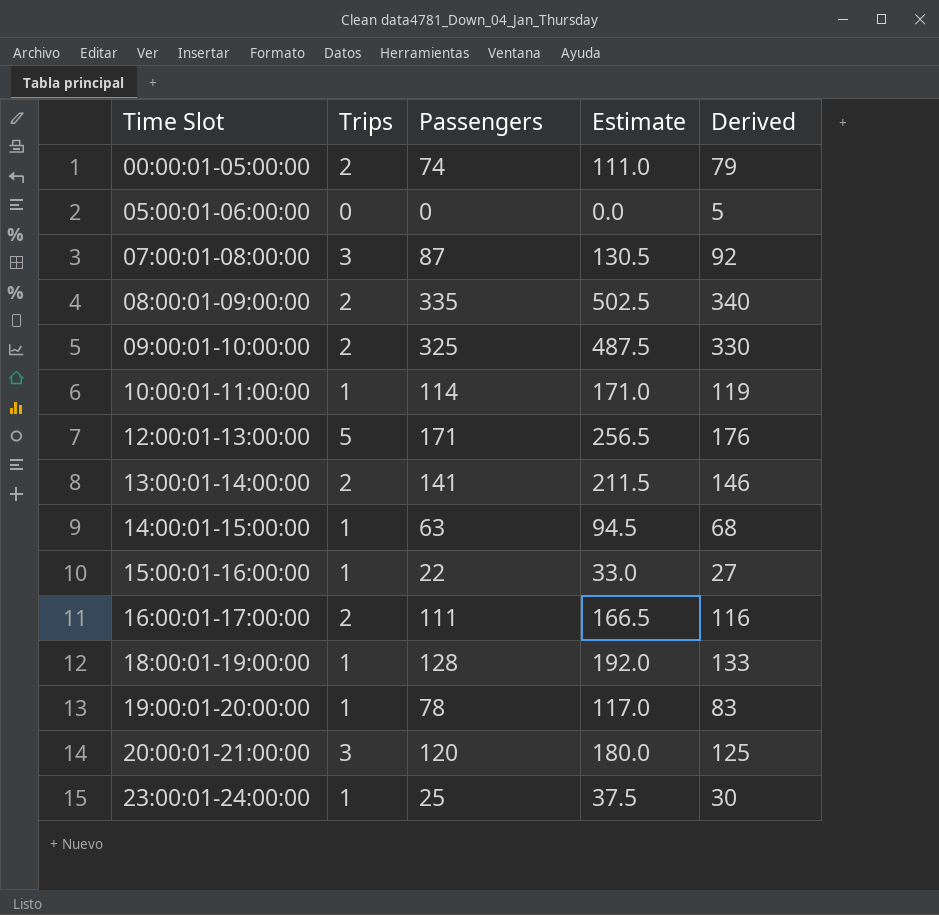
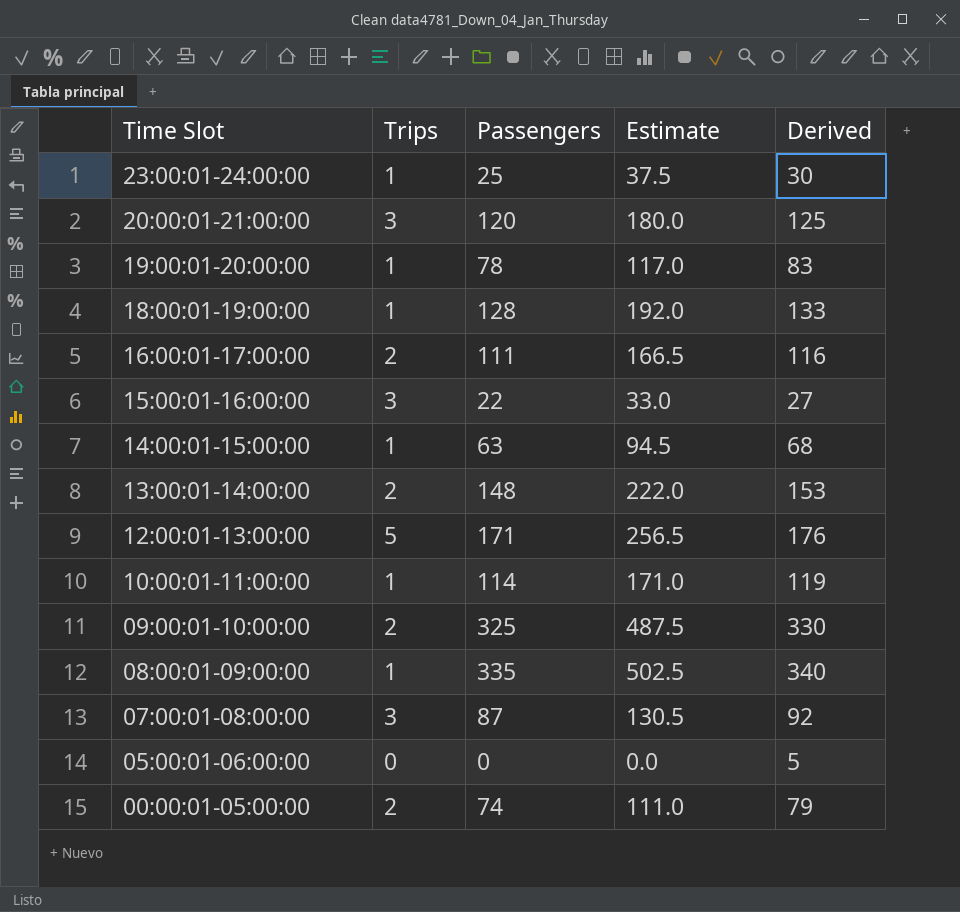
row order: Time Slot ascending -> Time Slot descending
15:00:01-16:00:00 | Trips: 1 -> 3
13:00:01-14:00:00 | Passengers: 141 -> 148
13:00:01-14:00:00 | Estimate: 211.5 -> 222.0
13:00:01-14:00:00 | Derived: 146 -> 153
08:00:01-09:00:00 | Trips: 2 -> 1

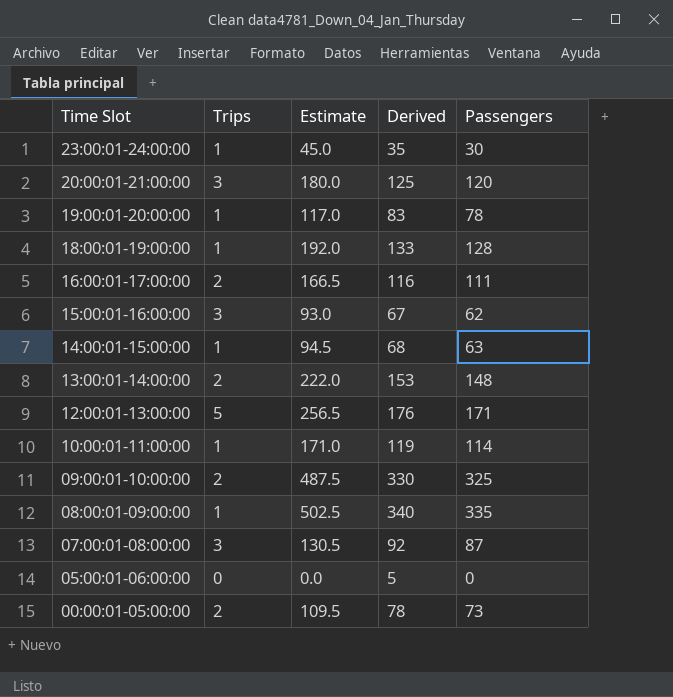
column Passengers | position: 3 -> 5
23:00:01-24:00:00 | Estimate: 37.5 -> 45.0
23:00:01-24:00:00 | Derived: 30 -> 35
23:00:01-24:00:00 | Passengers: 25 -> 30
15:00:01-16:00:00 | Estimate: 33.0 -> 93.0
15:00:01-16:00:00 | Derived: 27 -> 67
15:00:01-16:00:00 | Passengers: 22 -> 62
00:00:01-05:00:00 | Estimate: 111.0 -> 109.5
00:00:01-05:00:00 | Derived: 79 -> 78
00:00:01-05:00:00 | Passengers: 74 -> 73

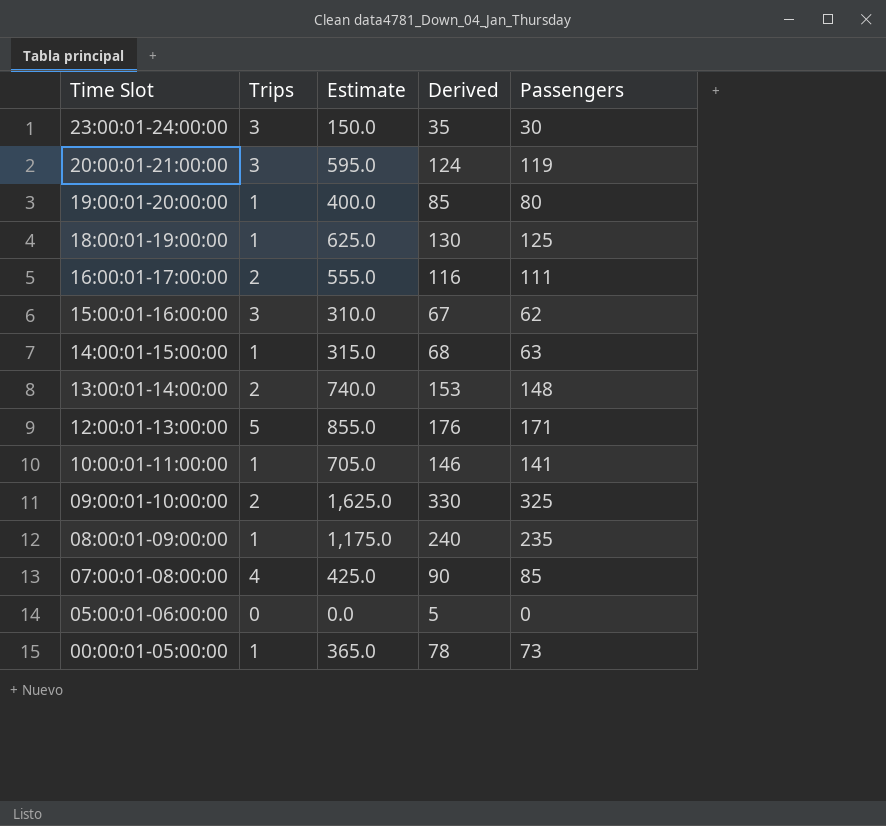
column Estimate | formula: [Passengers] * 1.5 -> [Passengers] * 5
23:00:01-24:00:00 | Trips: 1 -> 3
20:00:01-21:00:00 | Derived: 125 -> 124
20:00:01-21:00:00 | Passengers: 120 -> 119
19:00:01-20:00:00 | Derived: 83 -> 85
19:00:01-20:00:00 | Passengers: 78 -> 80
18:00:01-19:00:00 | Derived: 133 -> 130
18:00:01-19:00:00 | Passengers: 128 -> 125
10:00:01-11:00:00 | Derived: 119 -> 146
10:00:01-11:00:00 | Passengers: 114 -> 141
08:00:01-09:00:00 | Derived: 340 -> 240
08:00:01-09:00:00 | Passengers: 335 -> 235
07:00:01-08:00:00 | Trips: 3 -> 4
07:00:01-08:00:00 | Derived: 92 -> 90
07:00:01-08:00:00 | Passengers: 87 -> 85
00:00:01-05:00:00 | Trips: 2 -> 1

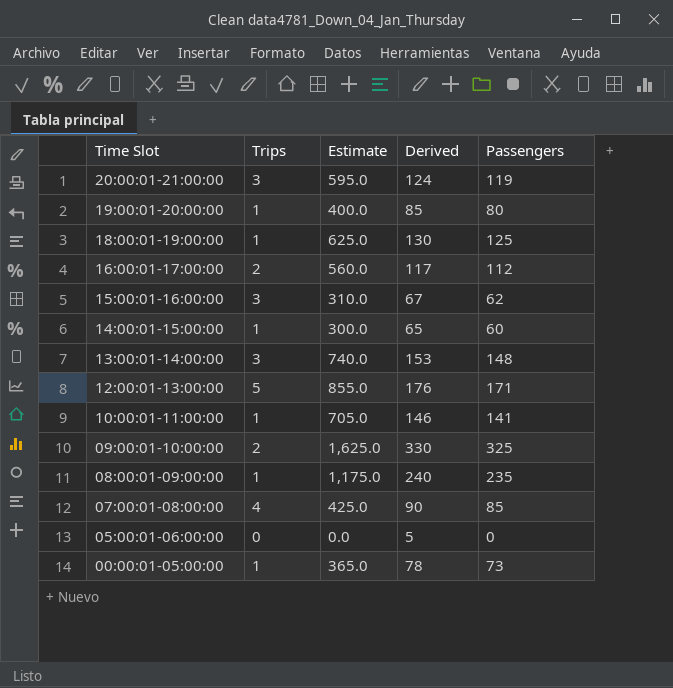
row 23:00:01-24:00:00: 3 | 150.0 | 35 | 30 -> none
16:00:01-17:00:00 | Estimate: 555.0 -> 560.0
16:00:01-17:00:00 | Derived: 116 -> 117
16:00:01-17:00:00 | Passengers: 111 -> 112
14:00:01-15:00:00 | Estimate: 315.0 -> 300.0
14:00:01-15:00:00 | Derived: 68 -> 65
14:00:01-15:00:00 | Passengers: 63 -> 60
13:00:01-14:00:00 | Trips: 2 -> 3

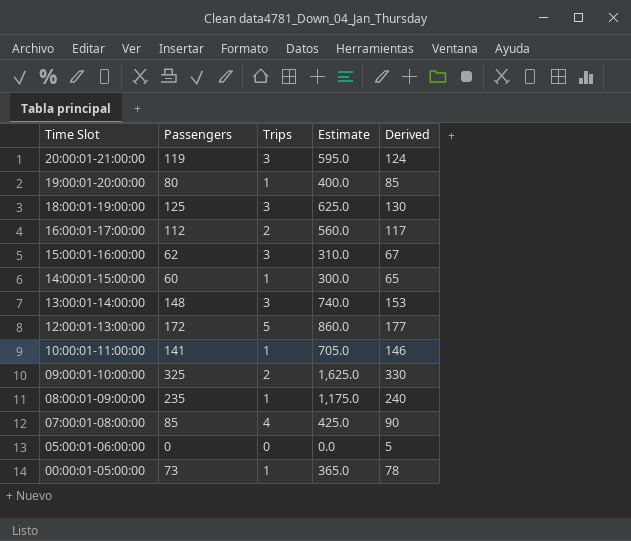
column Passengers | position: 5 -> 2
18:00:01-19:00:00 | Trips: 1 -> 3
12:00:01-13:00:00 | Passengers: 171 -> 172
12:00:01-13:00:00 | Estimate: 855.0 -> 860.0
12:00:01-13:00:00 | Derived: 176 -> 177

